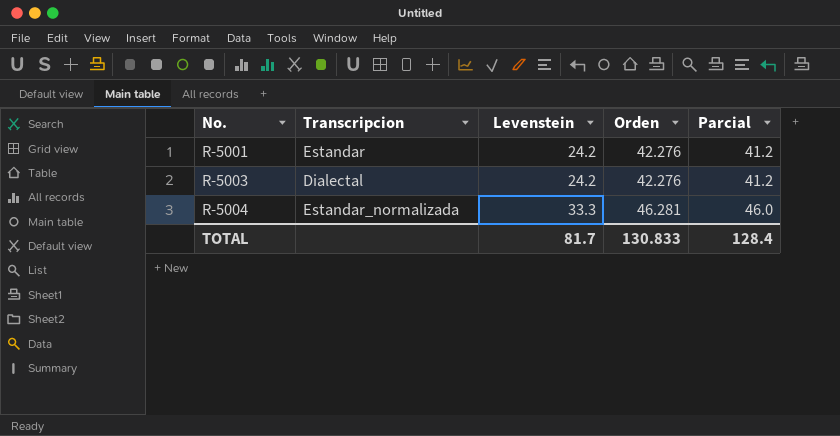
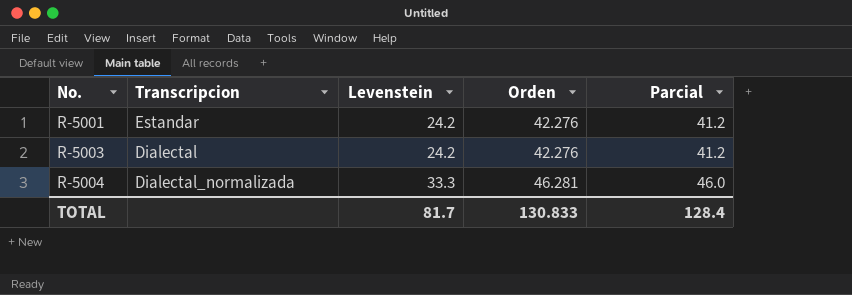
R-5004 | Transcripcion: Estandar_normalizada -> Dialectal_normalizada

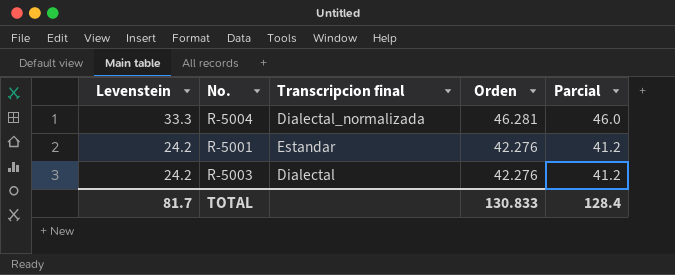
row order: No. ascending -> Levenstein descending
column Levenstein | position: 3 -> 1
column name: Transcripcion -> Transcripcion final

